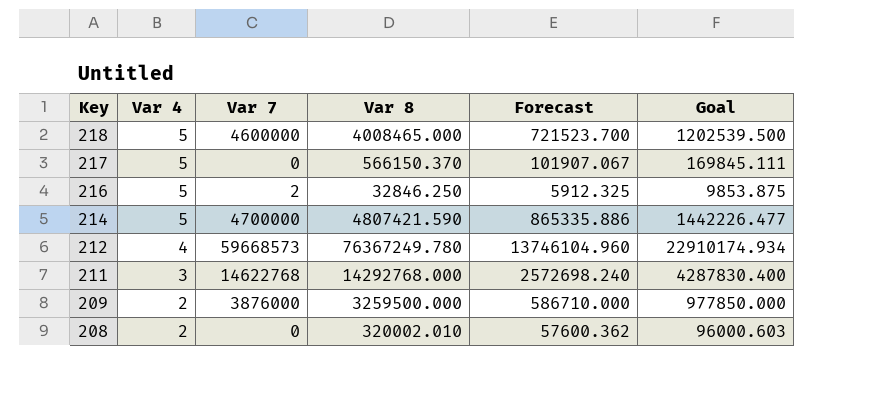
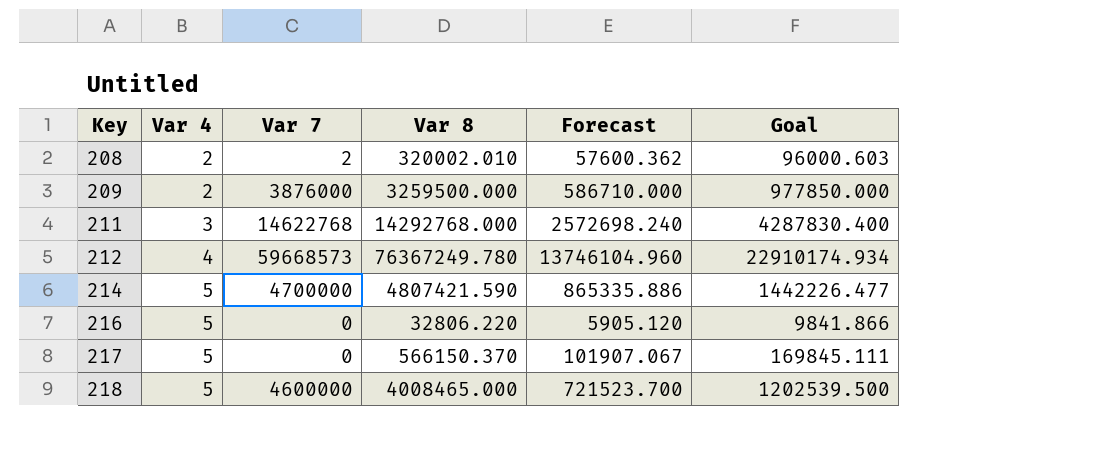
row order: Key descending -> Key ascending
208 | Var 7: 0 -> 2
216 | Var 7: 2 -> 0
216 | Var 8: 32846.250 -> 32806.220
216 | Forecast: 5912.325 -> 5905.120
216 | Goal: 9853.875 -> 9841.866

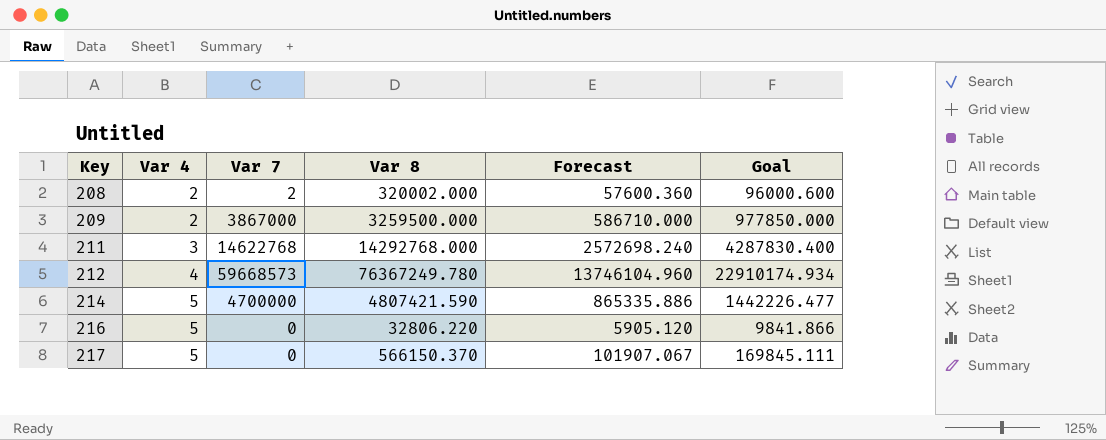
row 218: 5 | 4600000 | 4008465.000 | 721523.700 | 1202539.500 -> none
208 | Var 8: 320002.010 -> 320002.000
208 | Forecast: 57600.362 -> 57600.360
208 | Goal: 96000.603 -> 96000.600
209 | Var 7: 3876000 -> 3867000

